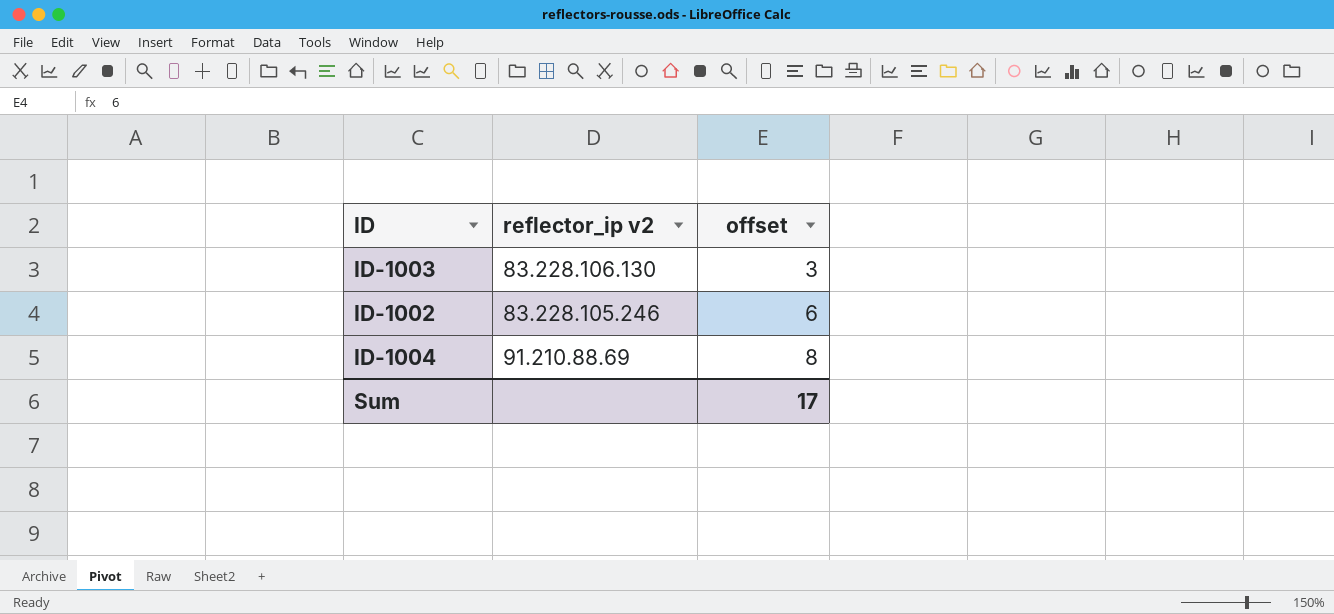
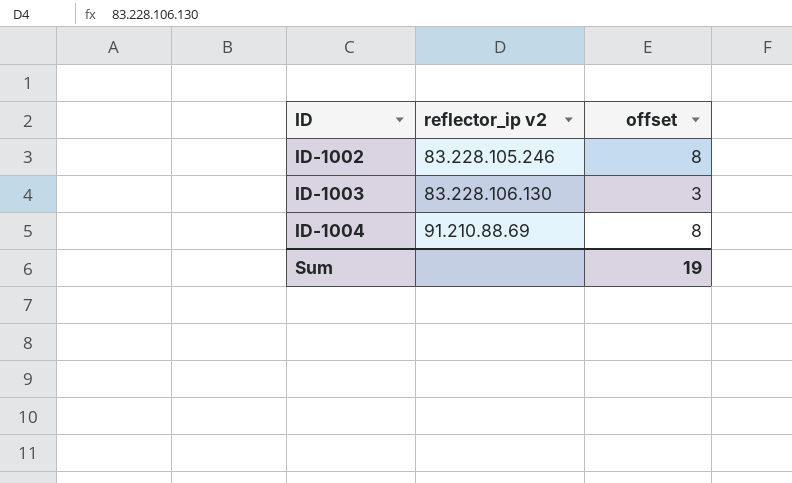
row order: offset ascending -> ID ascending
ID-1002 | offset: 6 -> 8
Sum | offset: 17 -> 19

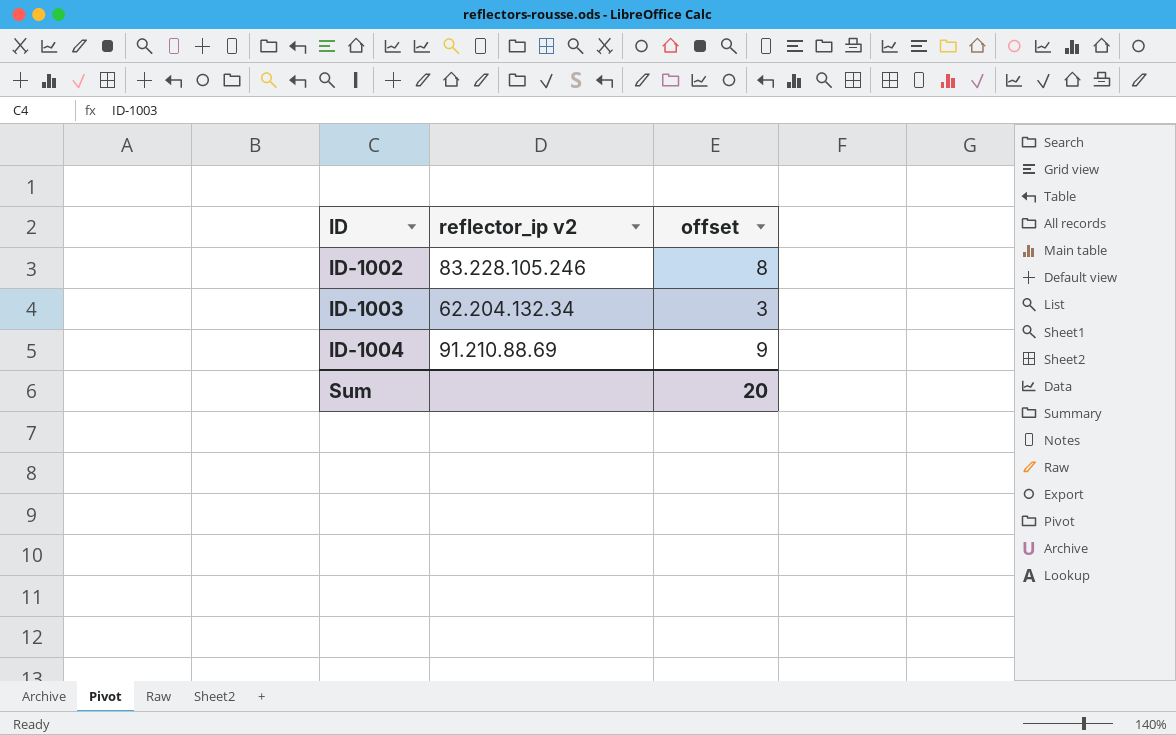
ID-1003 | reflector_ip v2: 83.228.106.130 -> 62.204.132.34
ID-1004 | offset: 8 -> 9
Sum | offset: 19 -> 20

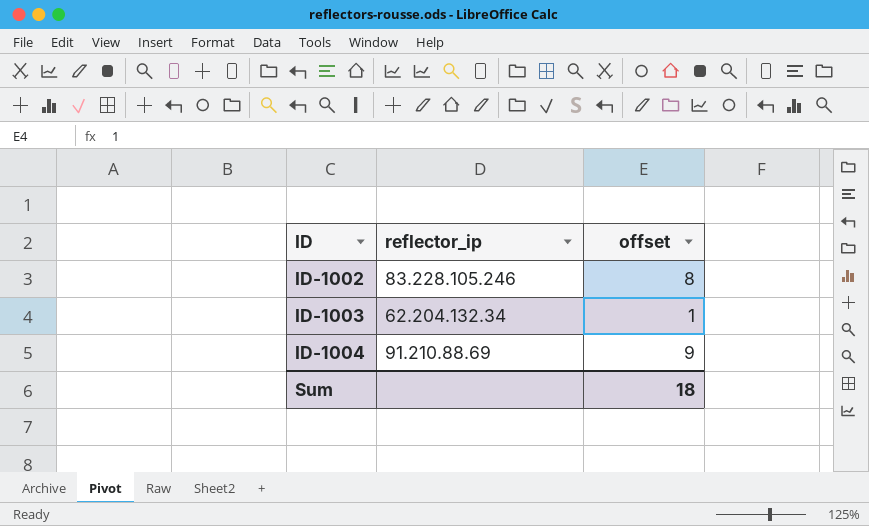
column name: reflector_ip v2 -> reflector_ip
ID-1003 | offset: 3 -> 1
Sum | offset: 20 -> 18

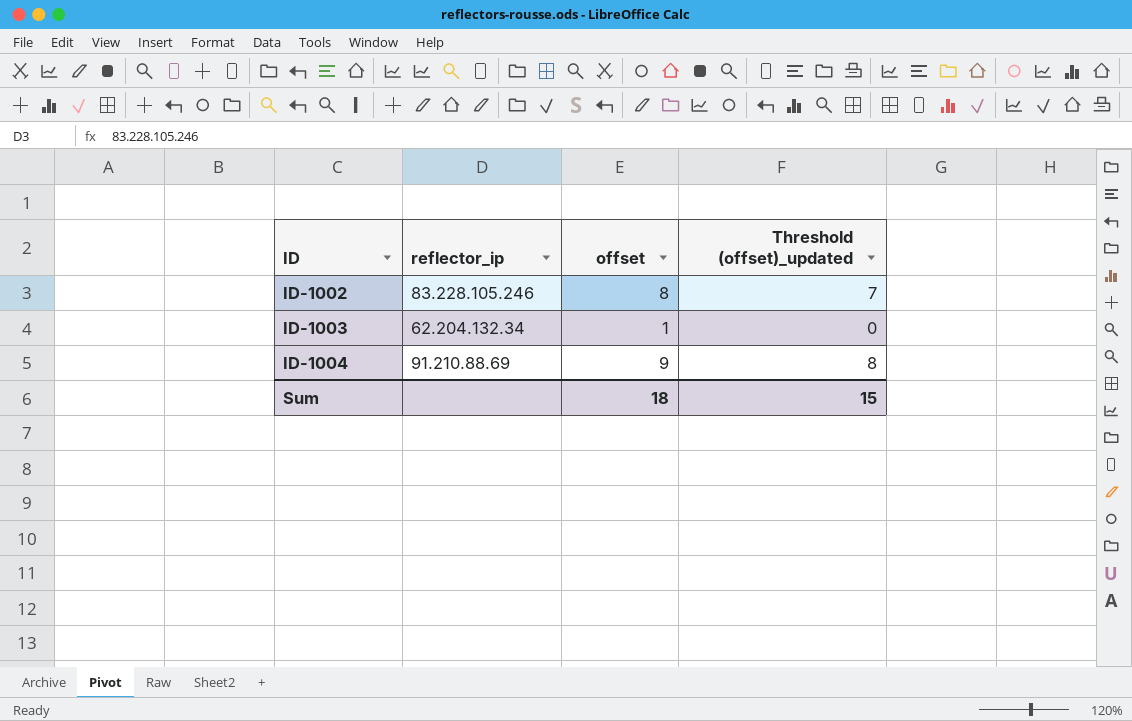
column Threshold (offset)_updated | formula: none -> [offset] - 1

